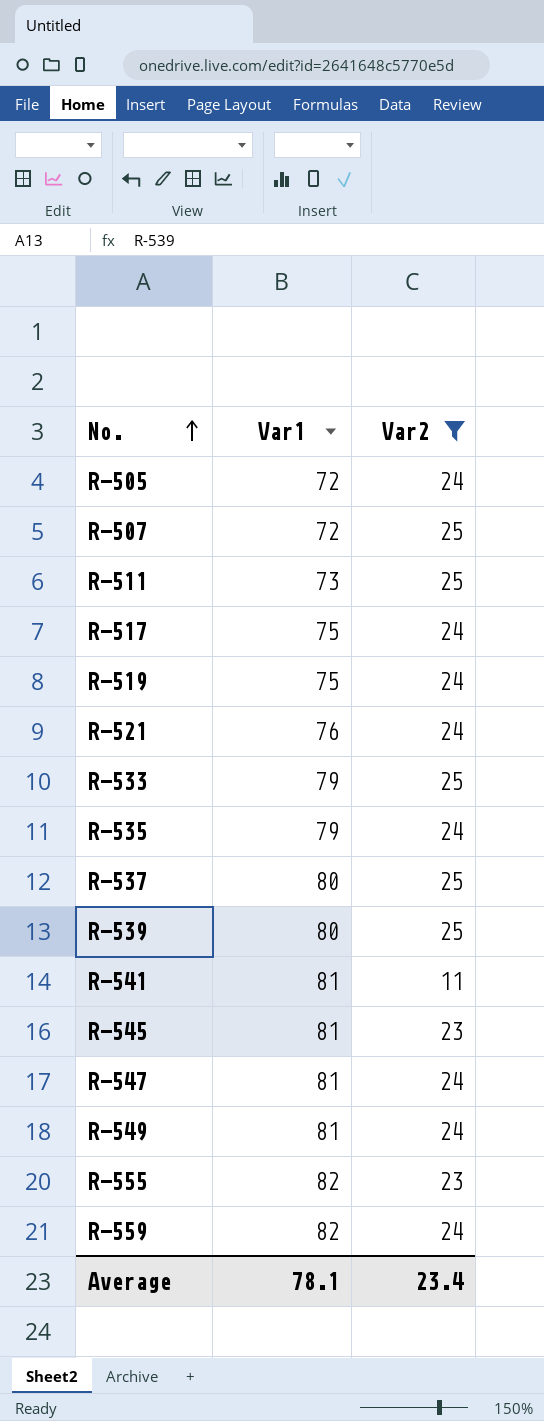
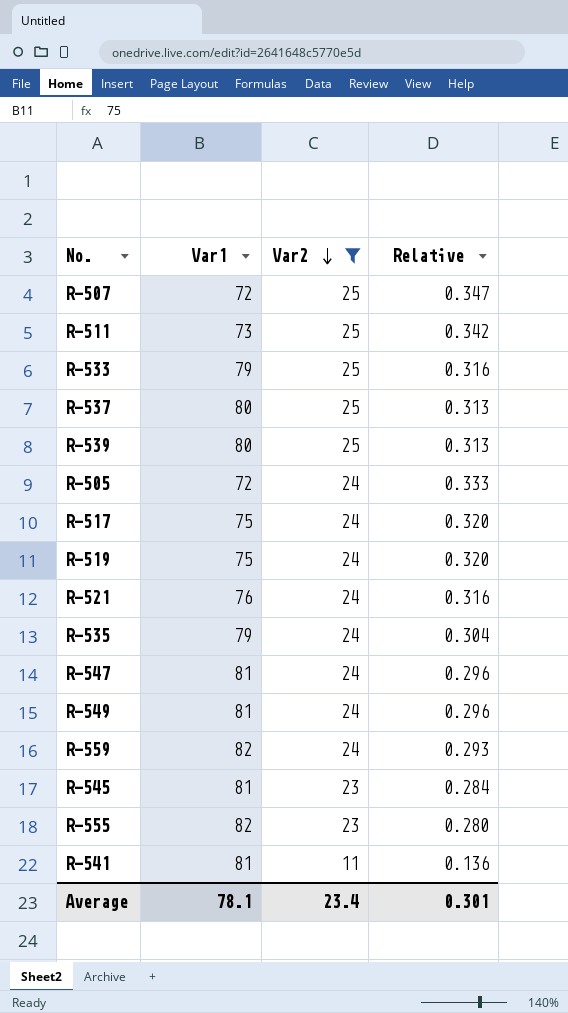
row order: No. ascending -> Var2 descending
column Relative | formula: none -> [Var2] / [Var1]

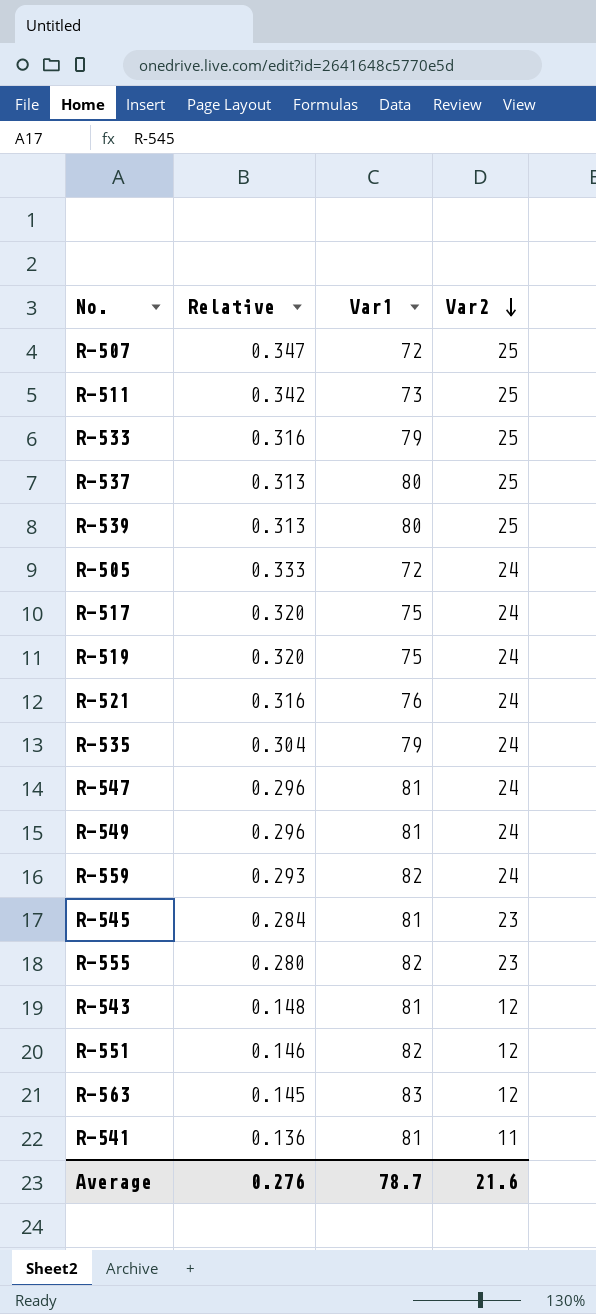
filter: Var2 != 12 -> none
column Relative | position: 4 -> 2
Average | Relative: 0.301 -> 0.276
Average | Var1: 78.1 -> 78.7
Average | Var2: 23.4 -> 21.6

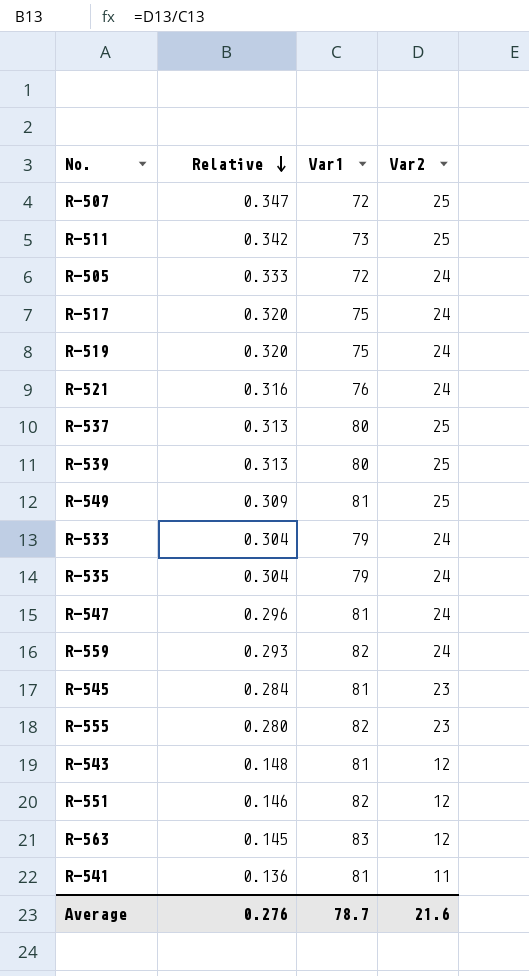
row order: Var2 descending -> Relative descending
R-549 | Relative: 0.296 -> 0.309
R-549 | Var2: 24 -> 25
R-533 | Relative: 0.316 -> 0.304
R-533 | Var2: 25 -> 24

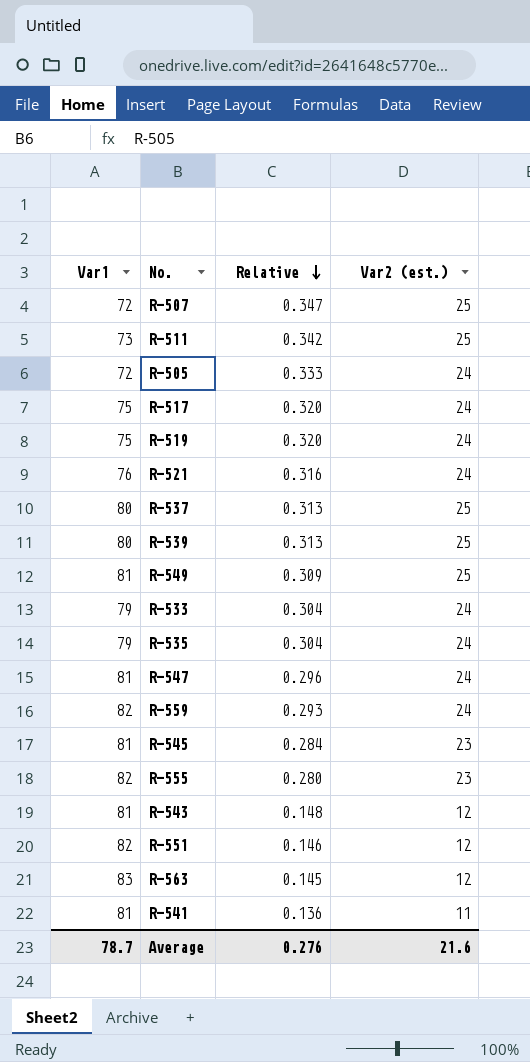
column Var1 | position: 3 -> 1
column name: Var2 -> Var2 (est.)

